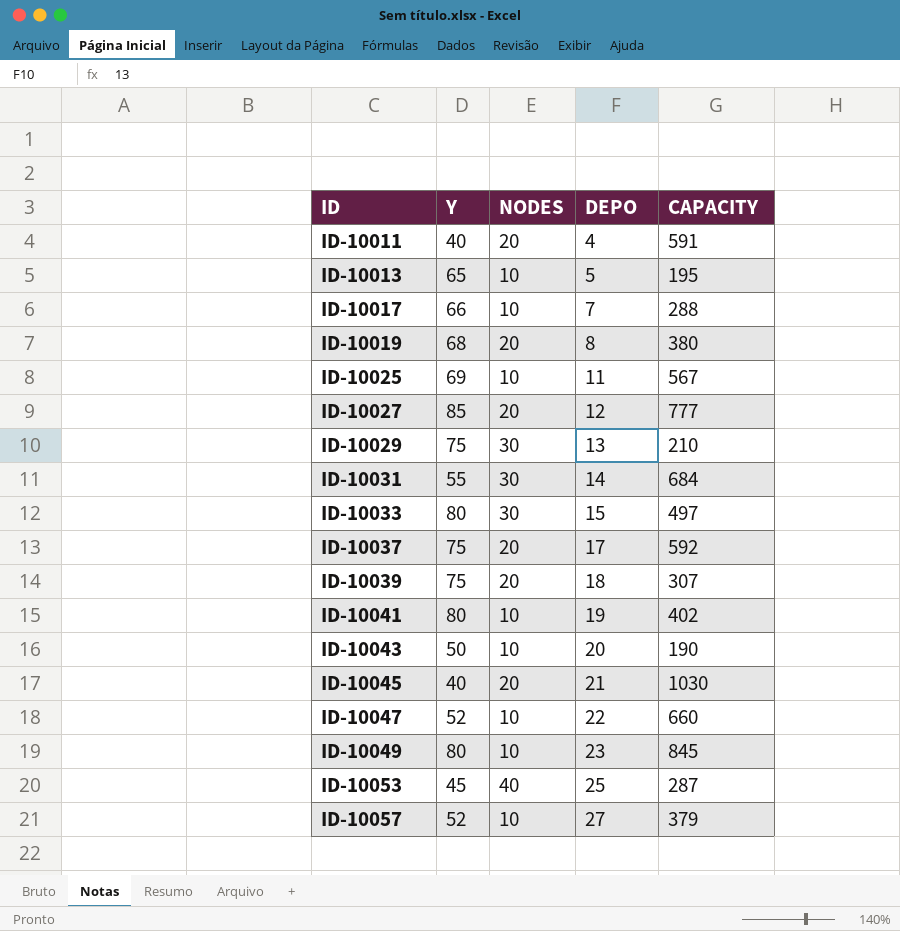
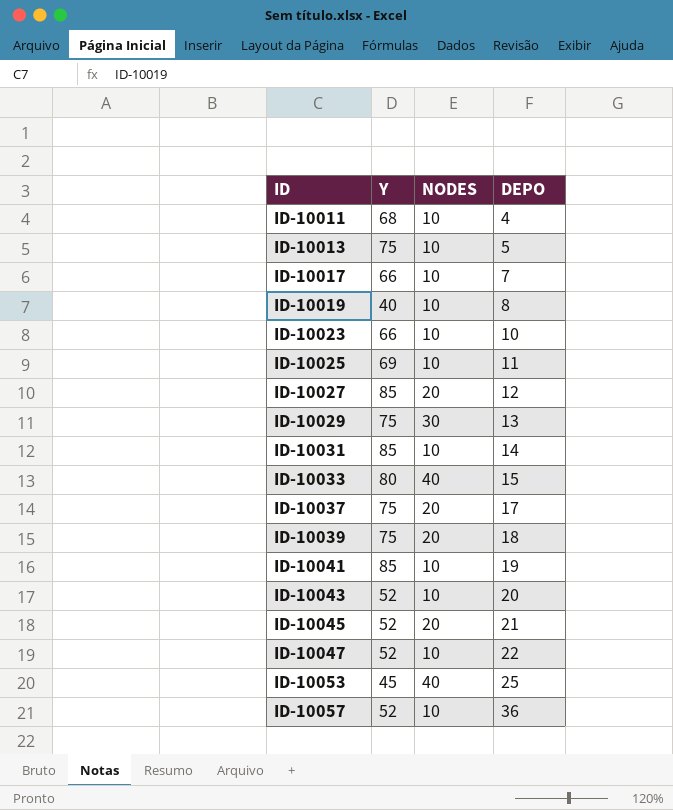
column CAPACITY | position: 5 -> none
row ID-10049: 80 | 10 | 23 | 845 -> none
ID-10011 | Y: 40 -> 68
ID-10011 | NODES: 20 -> 10
ID-10013 | Y: 65 -> 75
ID-10019 | Y: 68 -> 40
ID-10019 | NODES: 20 -> 10
row ID-10023: none -> 66 | 10 | 10
ID-10031 | Y: 55 -> 85
ID-10031 | NODES: 30 -> 10
ID-10033 | NODES: 30 -> 40
ID-10041 | Y: 80 -> 85
ID-10043 | Y: 50 -> 52
ID-10045 | Y: 40 -> 52
ID-10057 | DEPO: 27 -> 36

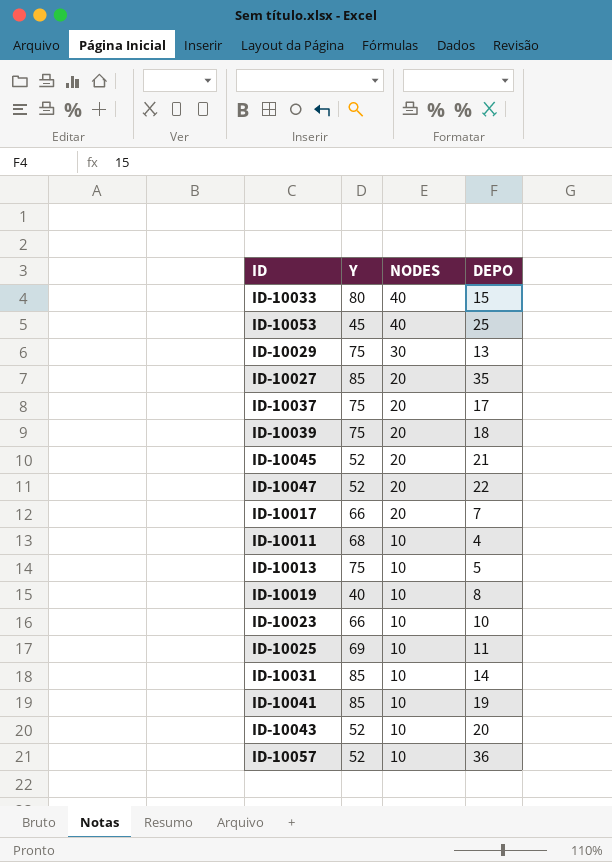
row order: ID ascending -> NODES descending
ID-10027 | DEPO: 12 -> 35
ID-10047 | NODES: 10 -> 20
ID-10017 | NODES: 10 -> 20

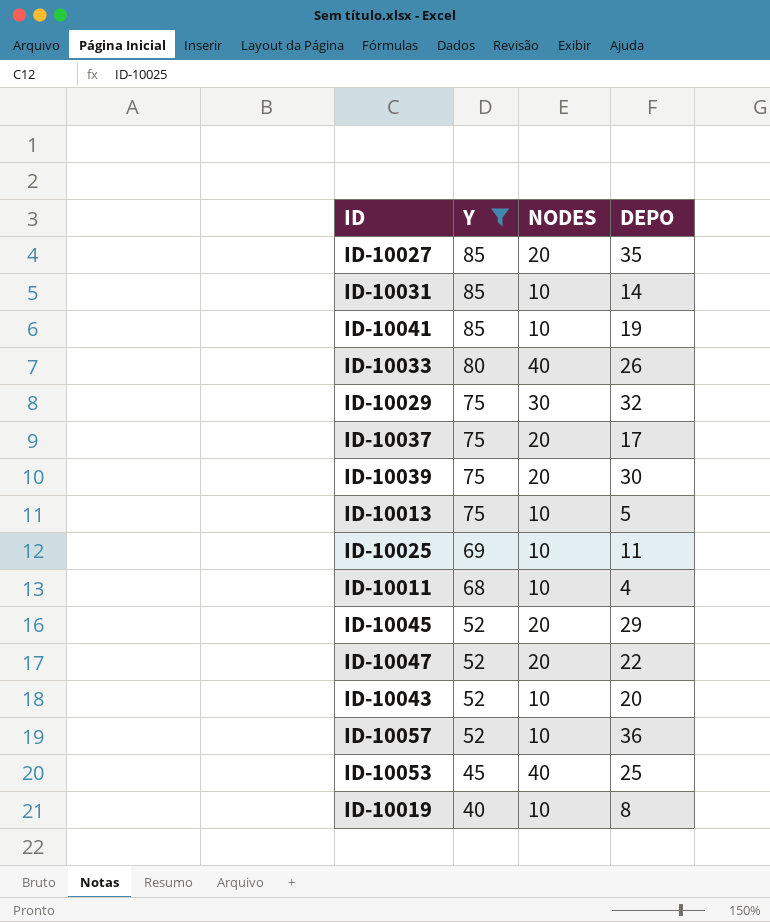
filter: none -> Y != 66
row order: NODES descending -> Y descending
ID-10033 | DEPO: 15 -> 26
ID-10029 | DEPO: 13 -> 32
ID-10039 | DEPO: 18 -> 30
ID-10045 | DEPO: 21 -> 29

